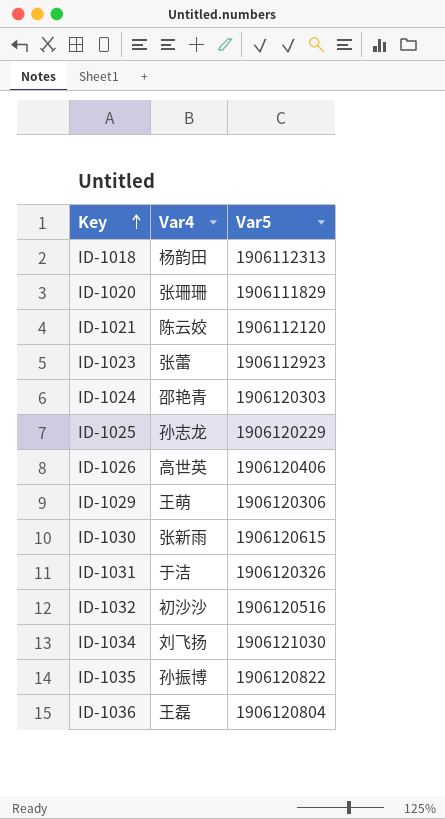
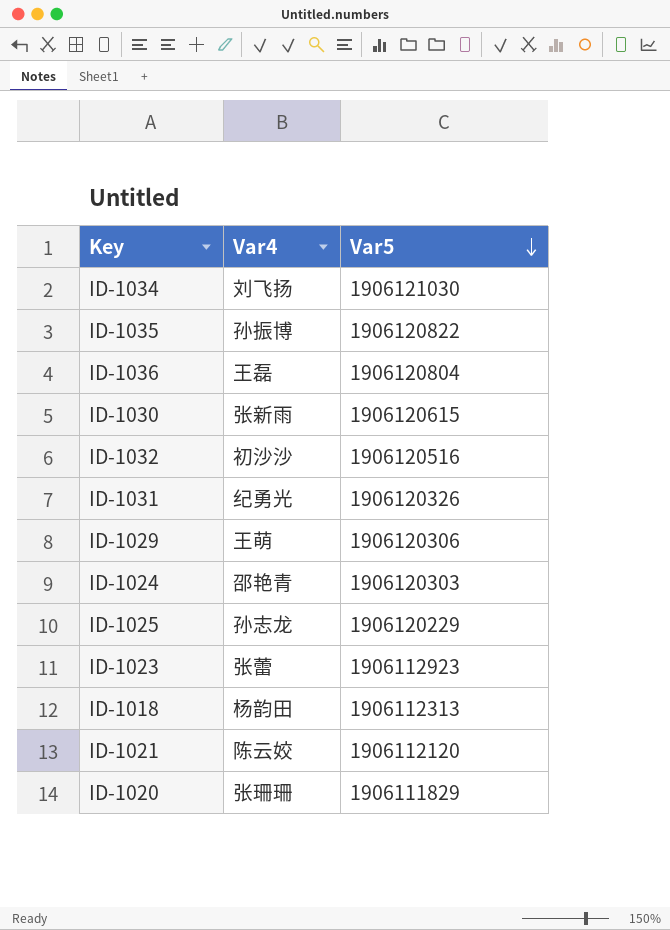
row order: Key ascending -> Var5 descending
row ID-1026: 高世英 | 1906120406 -> none
ID-1031 | Var4: 于洁 -> 纪勇光

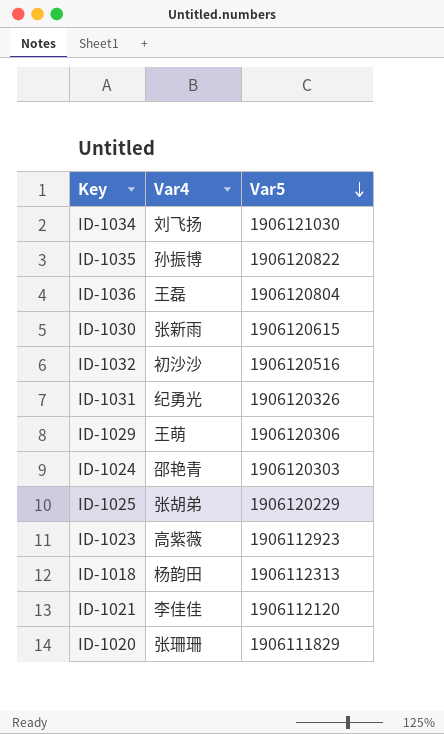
ID-1025 | Var4: 孙志龙 -> 张胡弟
ID-1023 | Var4: 张蕾 -> 高紫薇
ID-1021 | Var4: 陈云姣 -> 李佳佳

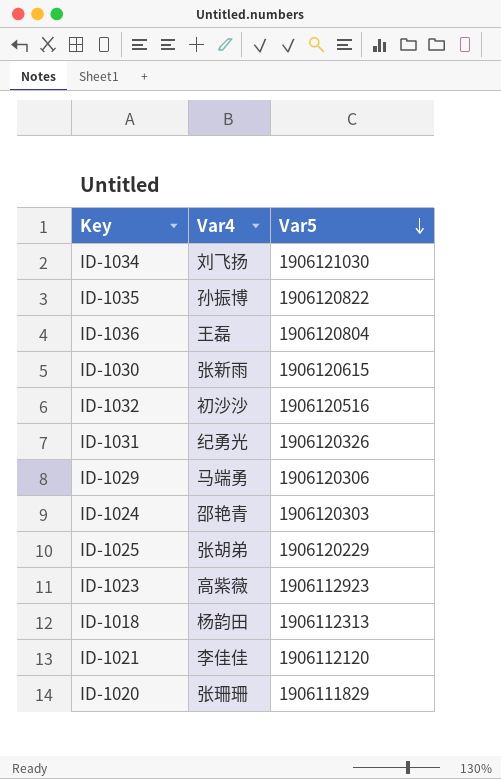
ID-1029 | Var4: 王萌 -> 马端勇

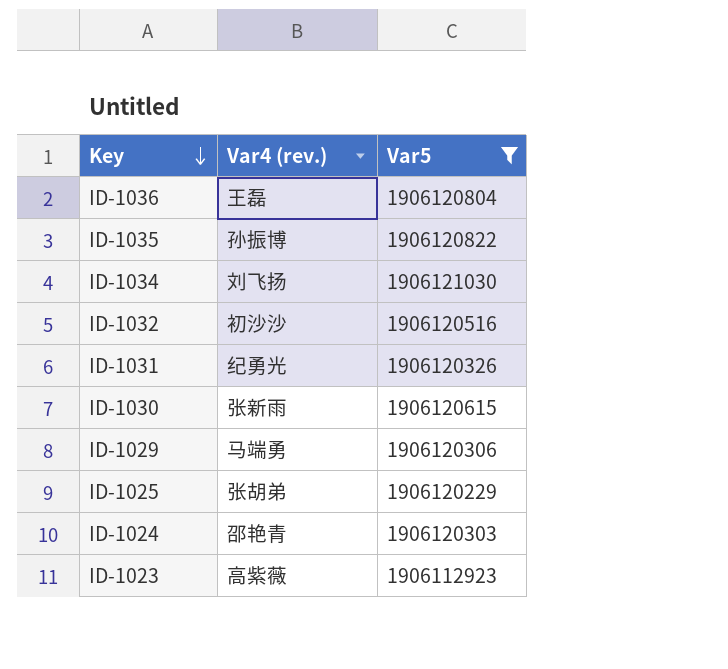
filter: none -> Var5 >= 1906112923
row order: Var5 descending -> Key descending
column name: Var4 -> Var4 (rev.)

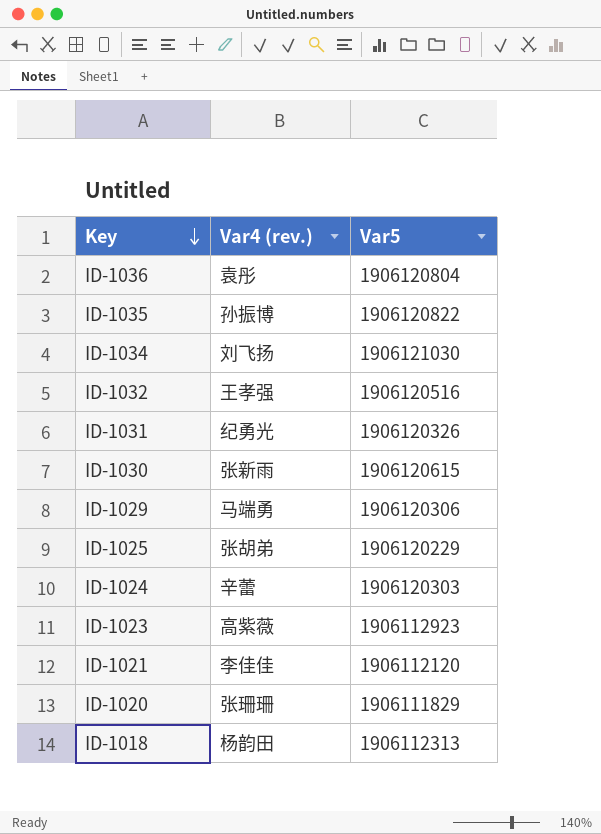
filter: Var5 >= 1906112923 -> none
ID-1036 | Var4 (rev.): 王磊 -> 袁彤
ID-1032 | Var4 (rev.): 初沙沙 -> 王孝强
ID-1024 | Var4 (rev.): 邵艳青 -> 辛蕾

